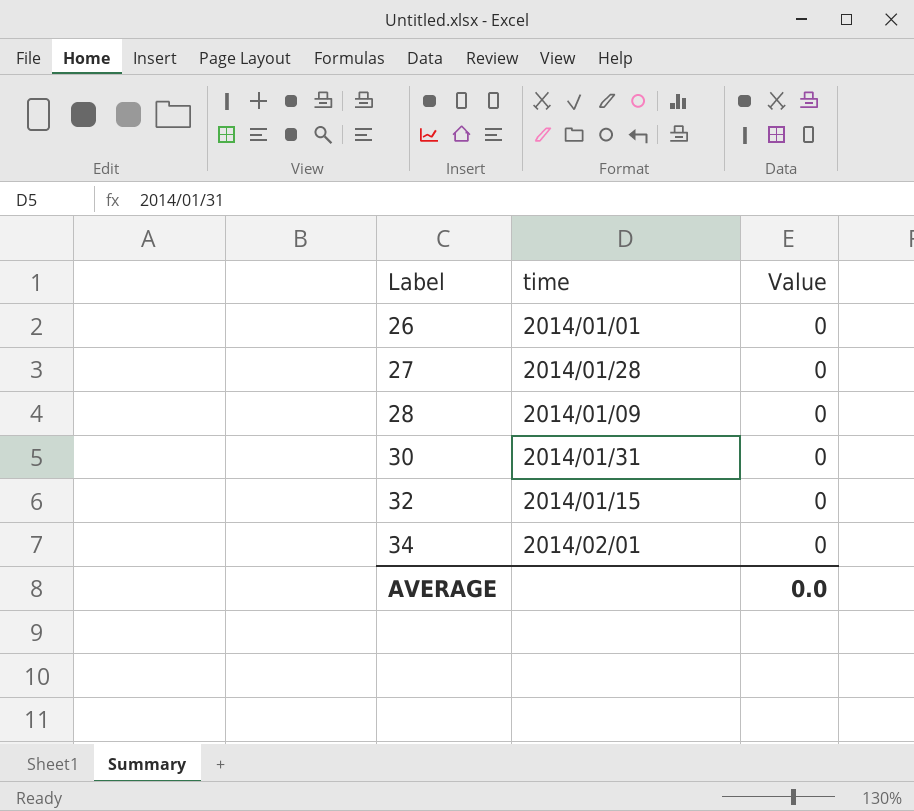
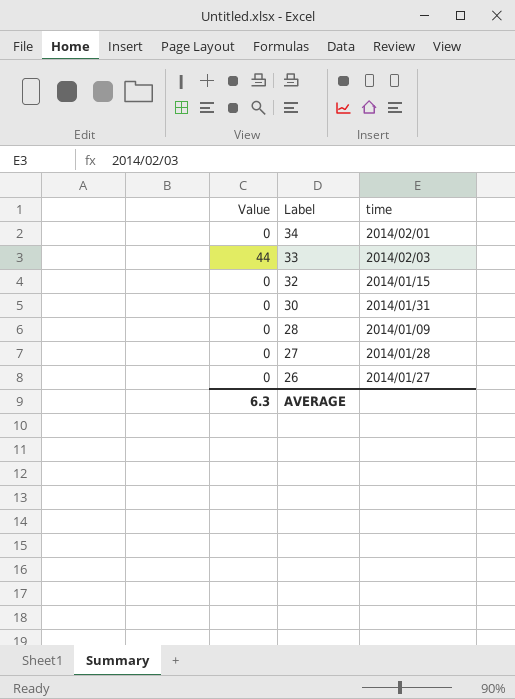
row order: Label ascending -> Label descending
column Value | position: 3 -> 1
row 33: none -> 44 | 2014/02/03
26 | time: 2014/01/01 -> 2014/01/27
AVERAGE | Value: 0.0 -> 6.3

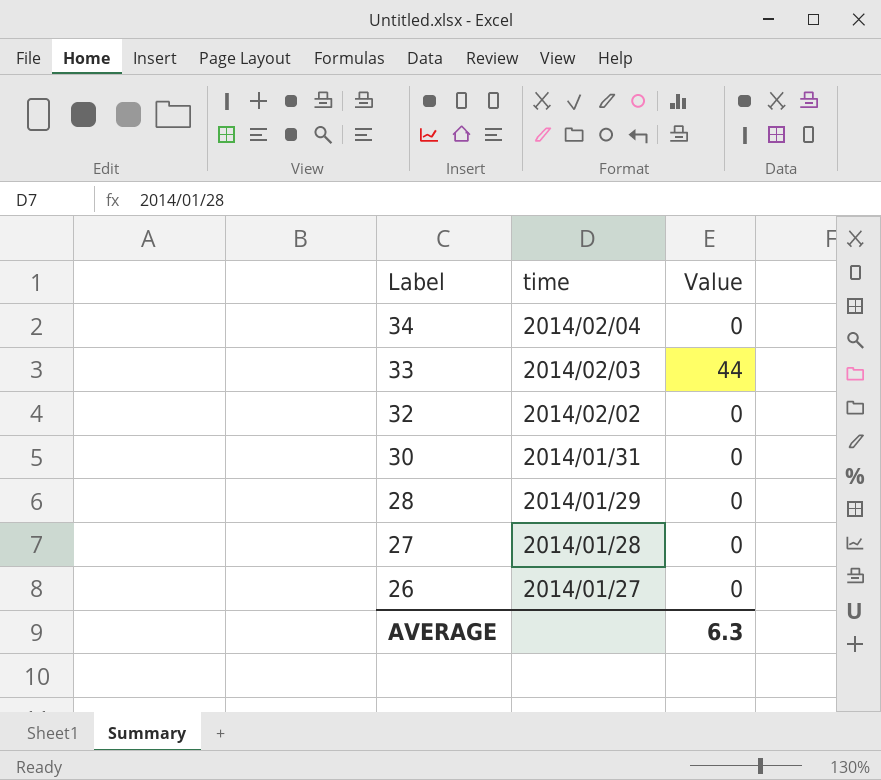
column Value | position: 1 -> 3
34 | time: 2014/02/01 -> 2014/02/04
32 | time: 2014/01/15 -> 2014/02/02
28 | time: 2014/01/09 -> 2014/01/29

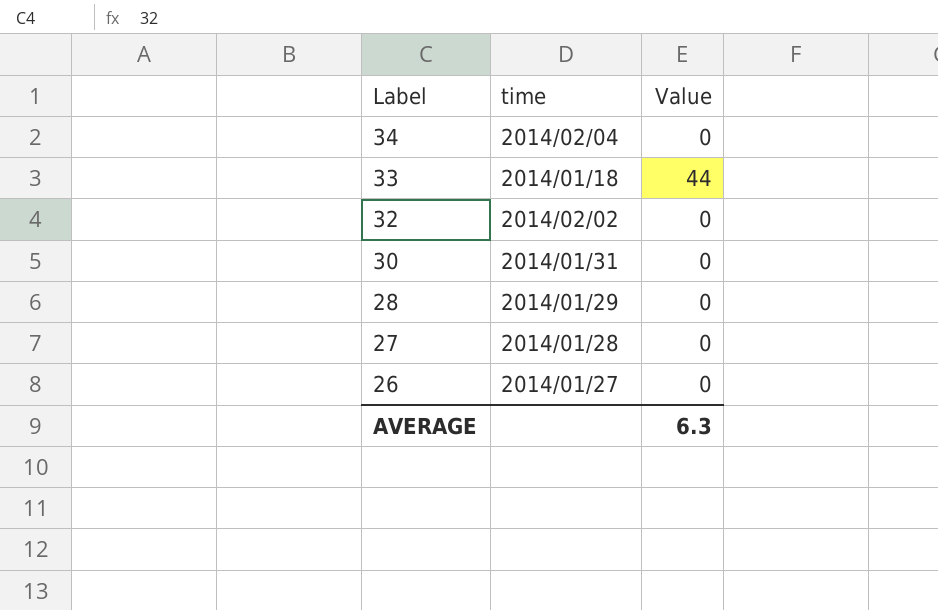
33 | time: 2014/02/03 -> 2014/01/18

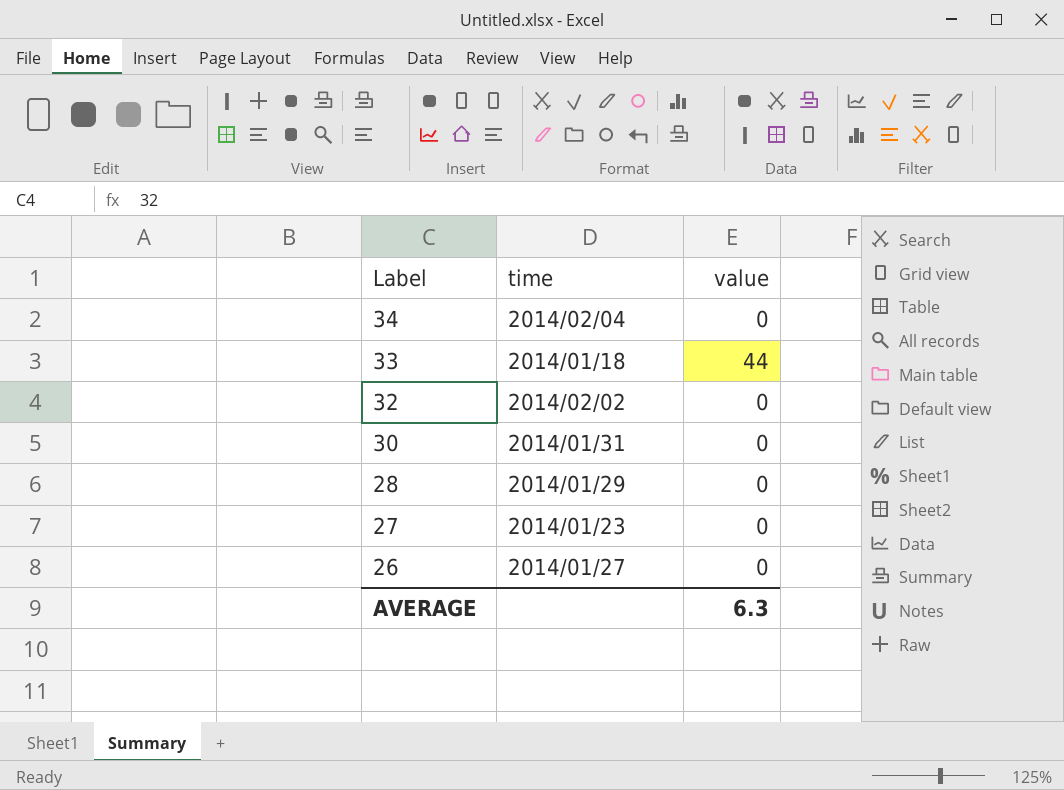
column name: Value -> value
27 | time: 2014/01/28 -> 2014/01/23

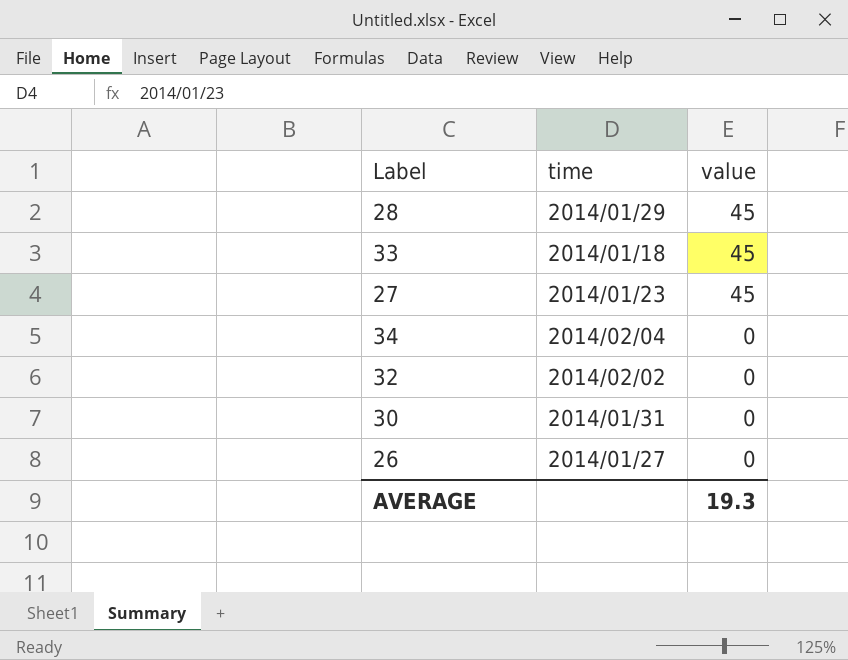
row order: Label descending -> value descending
28 | value: 0 -> 45
33 | value: 44 -> 45
27 | value: 0 -> 45
AVERAGE | value: 6.3 -> 19.3

